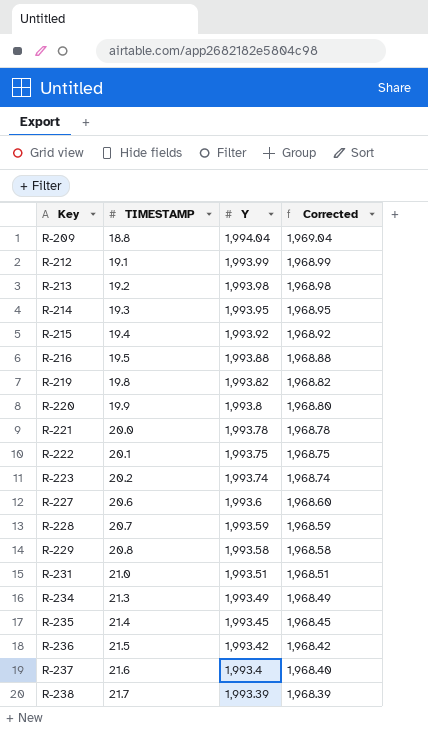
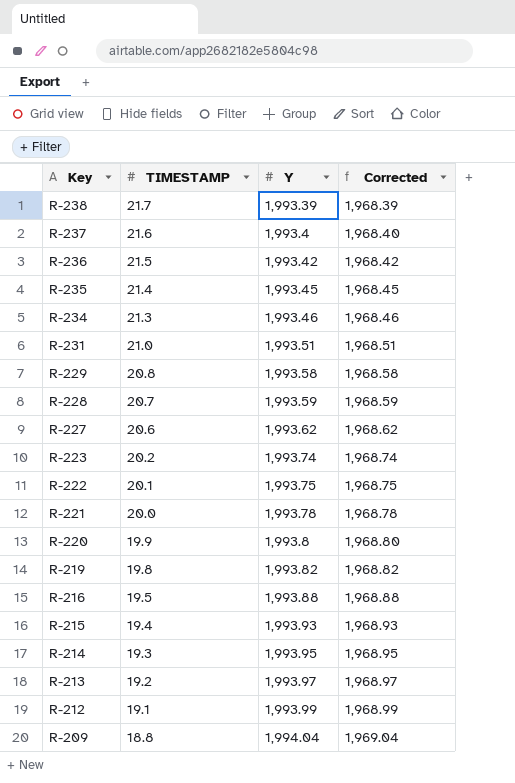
row order: Key ascending -> Key descending
R-234 | Y: 1,993.49 -> 1,993.46
R-234 | Corrected: 1,968.49 -> 1,968.46
R-227 | Y: 1,993.6 -> 1,993.62
R-227 | Corrected: 1,968.60 -> 1,968.62
R-215 | Y: 1,993.92 -> 1,993.93
R-215 | Corrected: 1,968.92 -> 1,968.93
R-213 | Y: 1,993.98 -> 1,993.97
R-213 | Corrected: 1,968.98 -> 1,968.97

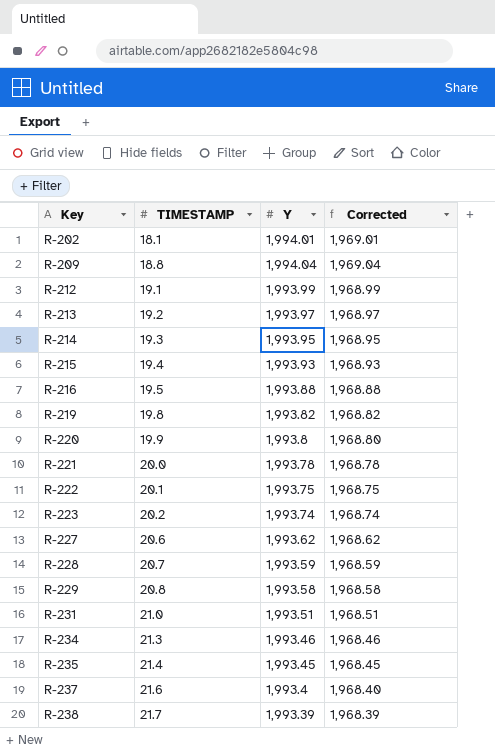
row order: Key descending -> Key ascending
row R-236: 21.5 | 1,993.42 | 1,968.42 -> none
row R-202: none -> 18.1 | 1,994.01 | 1,969.01

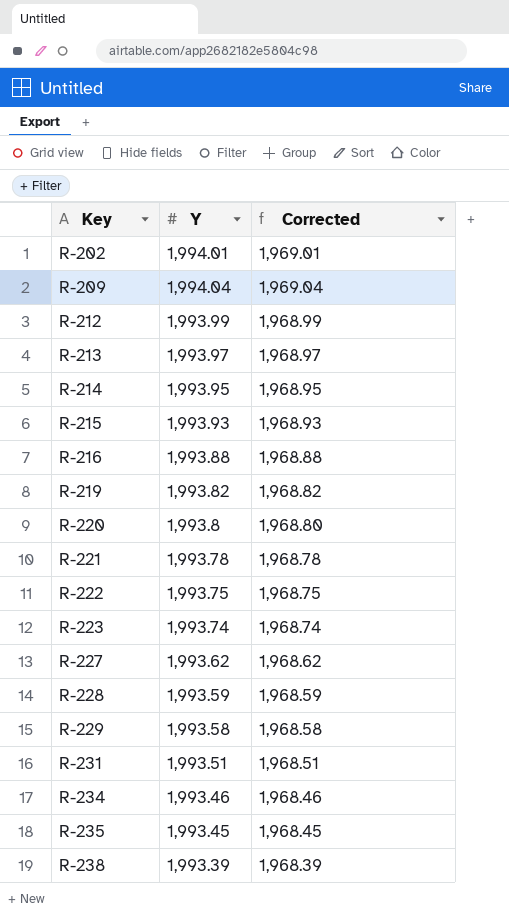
column TIMESTAMP | position: 2 -> none
row R-237: 21.6 | 1,993.4 | 1,968.40 -> none

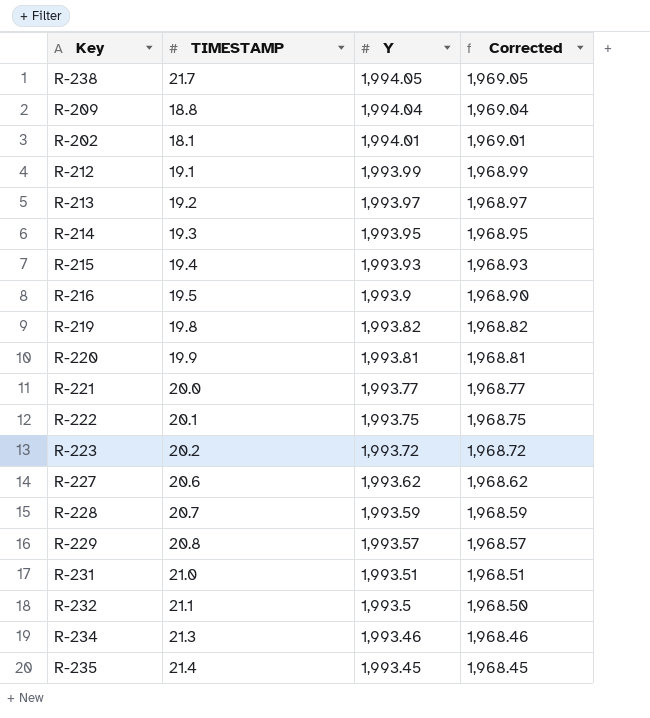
row order: Key ascending -> Y descending
column TIMESTAMP | position: none -> 2
R-238 | Y: 1,993.39 -> 1,994.05
R-238 | Corrected: 1,968.39 -> 1,969.05
R-216 | Y: 1,993.88 -> 1,993.9
R-216 | Corrected: 1,968.88 -> 1,968.90
R-220 | Y: 1,993.8 -> 1,993.81
R-220 | Corrected: 1,968.80 -> 1,968.81
R-221 | Y: 1,993.78 -> 1,993.77
R-221 | Corrected: 1,968.78 -> 1,968.77
R-223 | Y: 1,993.74 -> 1,993.72
R-223 | Corrected: 1,968.74 -> 1,968.72
R-229 | Y: 1,993.58 -> 1,993.57
R-229 | Corrected: 1,968.58 -> 1,968.57
row R-232: none -> 21.1 | 1,993.5 | 1,968.50

